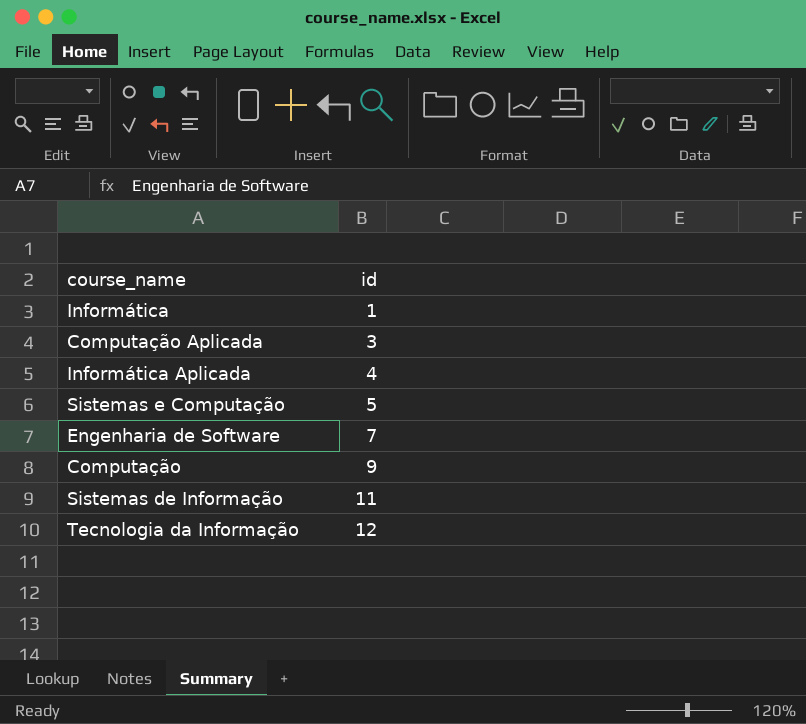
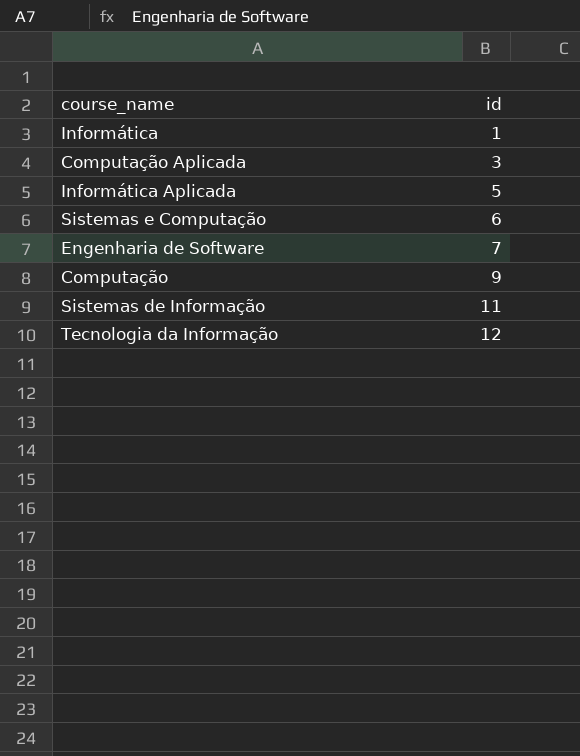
Informática Aplicada | id: 4 -> 5
Sistemas e Computação | id: 5 -> 6

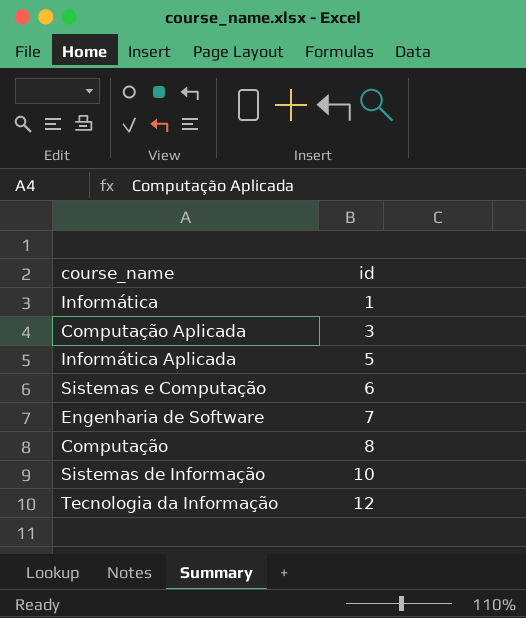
Computação | id: 9 -> 8
Sistemas de Informação | id: 11 -> 10

